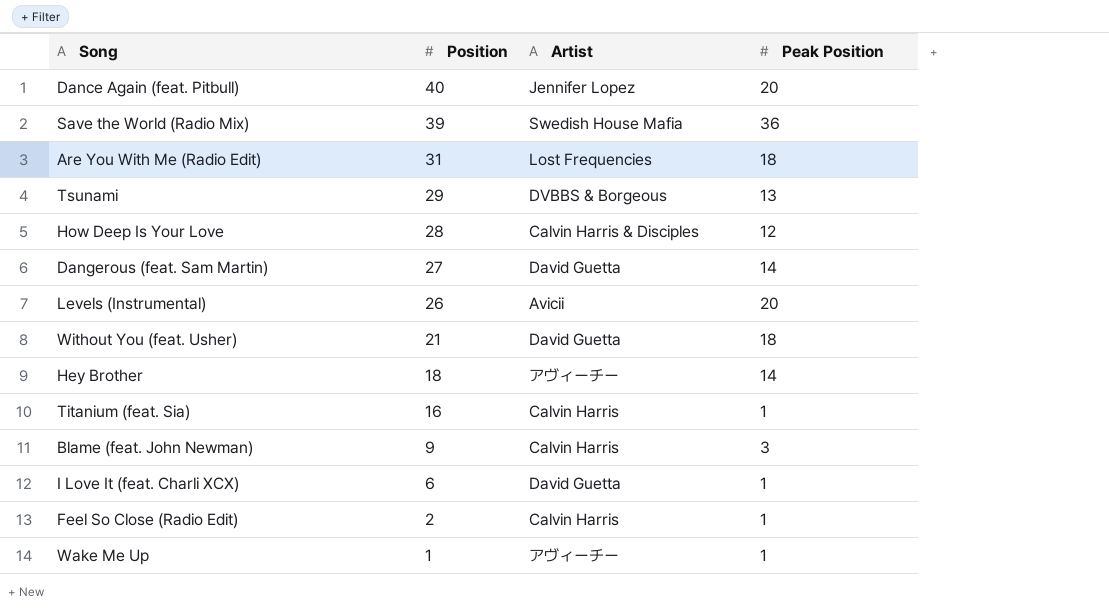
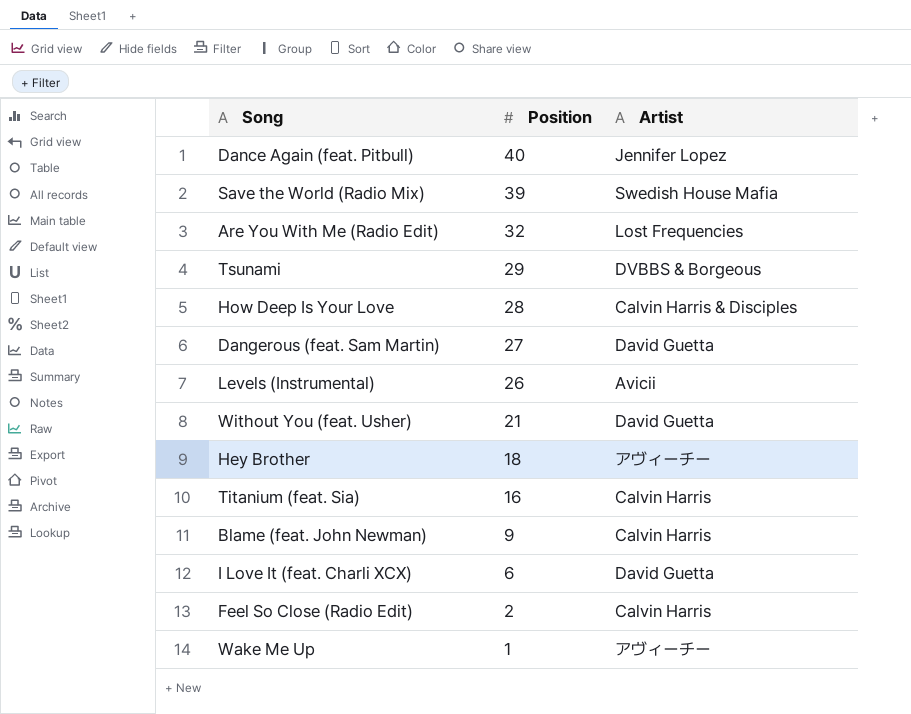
column Peak Position | position: 4 -> none
Are You With Me (Radio Edit) | Position: 31 -> 32

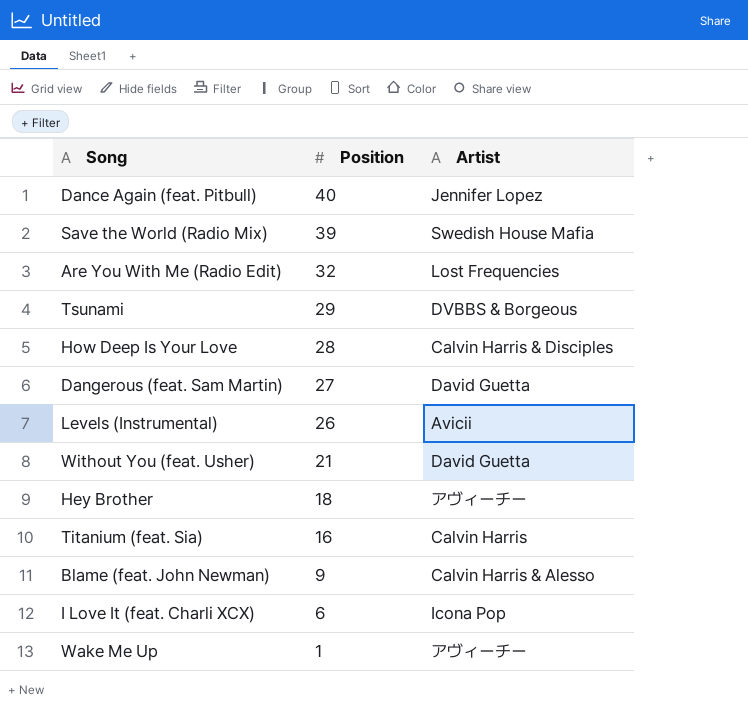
row Feel So Close (Radio Edit): 2 | Calvin Harris -> none
Blame (feat. John Newman) | Artist: Calvin Harris -> Calvin Harris & Alesso
I Love It (feat. Charli XCX) | Artist: David Guetta -> Icona Pop

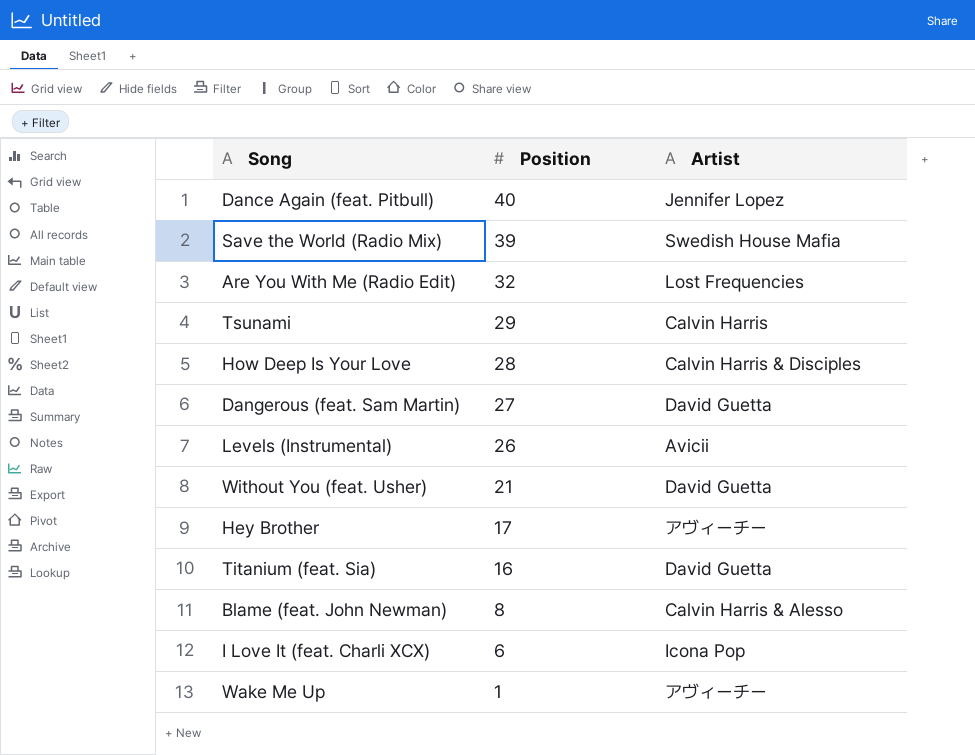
Tsunami | Artist: DVBBS & Borgeous -> Calvin Harris
Hey Brother | Position: 18 -> 17
Titanium (feat. Sia) | Artist: Calvin Harris -> David Guetta
Blame (feat. John Newman) | Position: 9 -> 8

